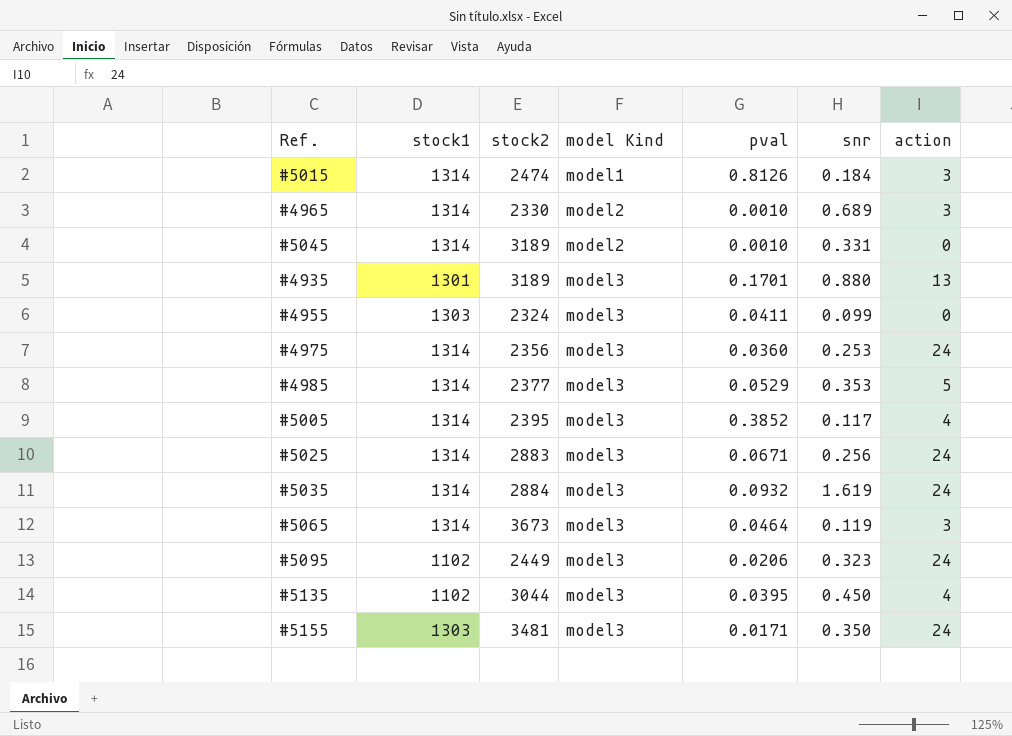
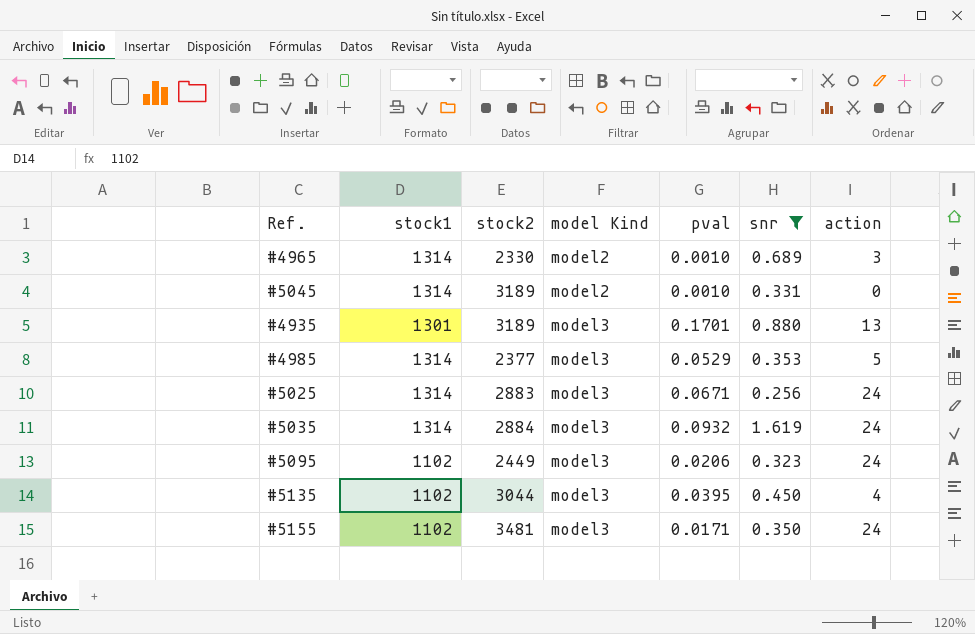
filter: none -> snr >= 0.256
#5155 | stock1: 1303 -> 1102

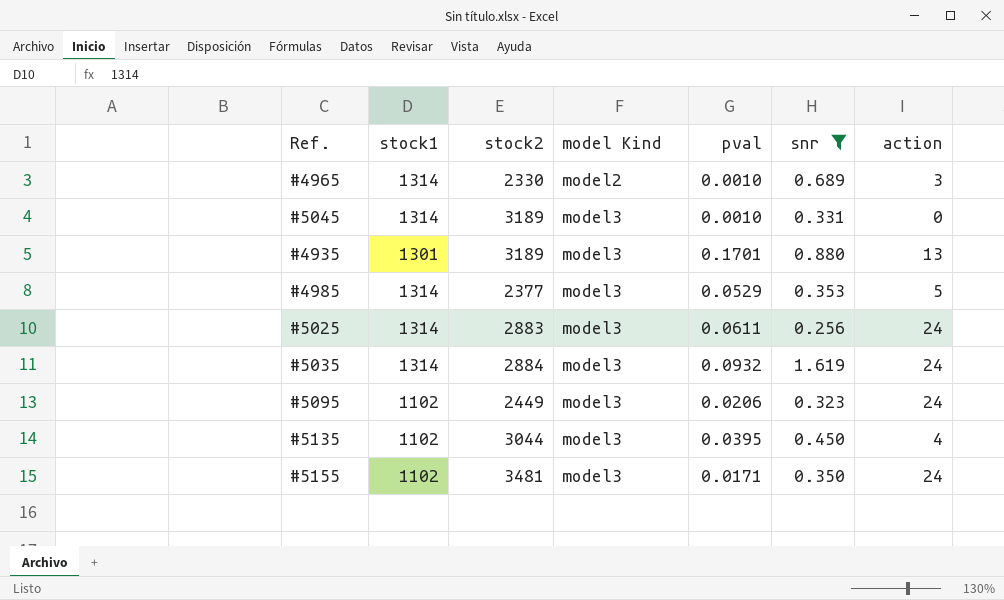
#5045 | model Kind: model2 -> model3
#5025 | pval: 0.0671 -> 0.0611

